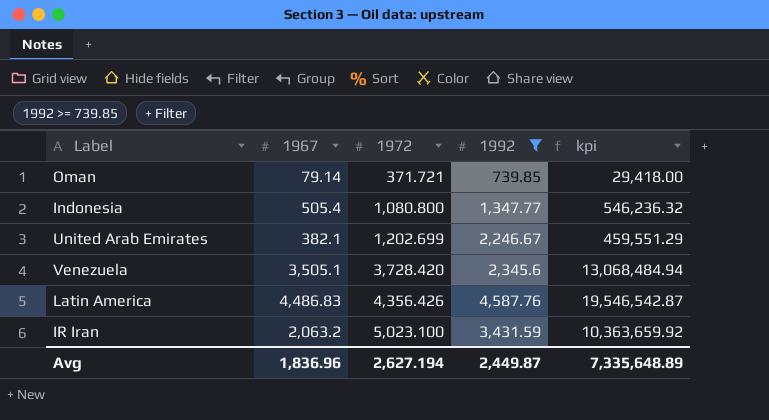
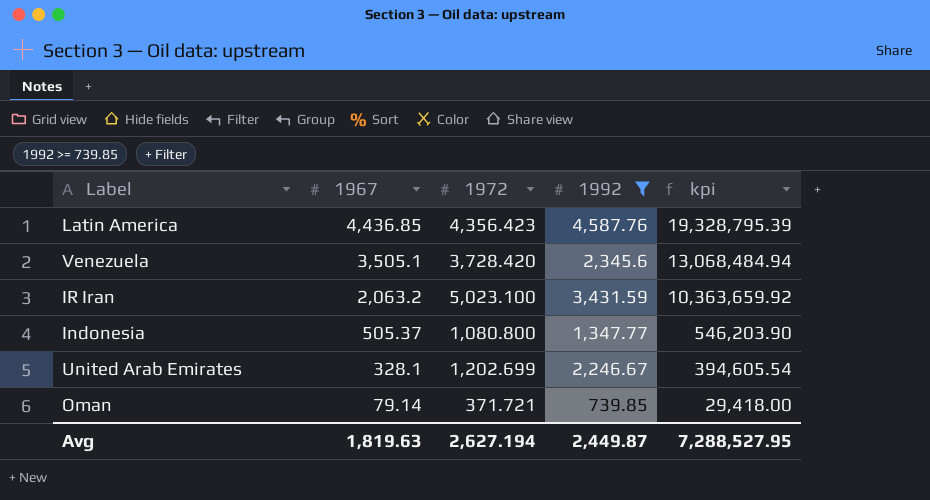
row order: 1972 ascending -> 1967 descending
Latin America | 1967: 4,486.83 -> 4,436.85
Latin America | 1972: 4,356.426 -> 4,356.423
Latin America | kpi: 19,546,542.87 -> 19,328,795.39
Indonesia | 1967: 505.4 -> 505.37
Indonesia | kpi: 546,236.32 -> 546,203.90
United Arab Emirates | 1967: 382.1 -> 328.1
United Arab Emirates | kpi: 459,551.29 -> 394,605.54
Avg | 1967: 1,836.96 -> 1,819.63
Avg | kpi: 7,335,648.89 -> 7,288,527.95

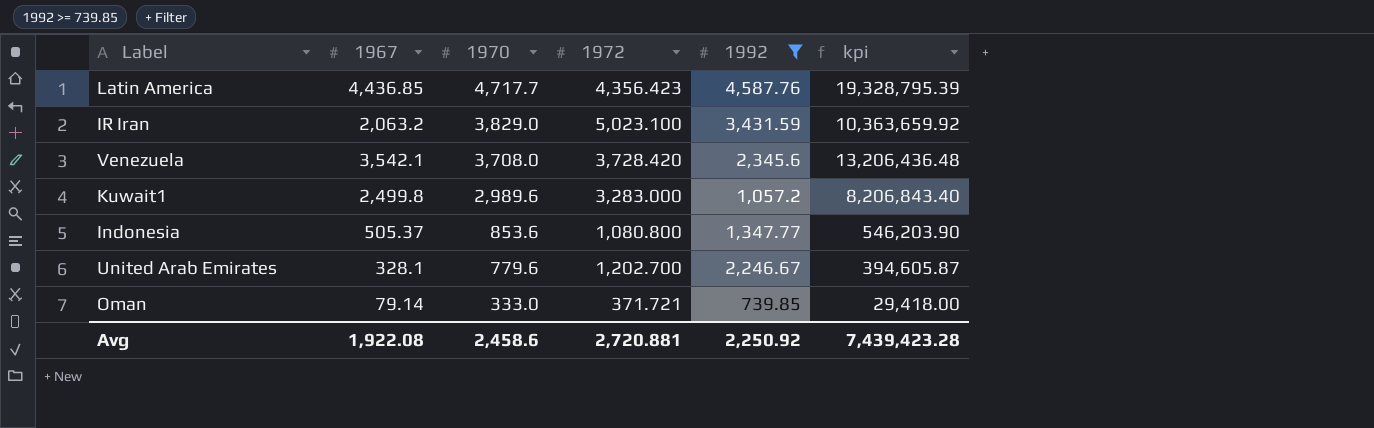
row order: 1967 descending -> 1970 descending
column 1970 | position: none -> 3
Venezuela | 1967: 3,505.1 -> 3,542.1
Venezuela | kpi: 13,068,484.94 -> 13,206,436.48
row Kuwait1: none -> 2,499.8 | 2,989.6 | 3,283.000 | 1,057.2 | 8,206,843.40
United Arab Emirates | 1972: 1,202.699 -> 1,202.700
United Arab Emirates | kpi: 394,605.54 -> 394,605.87
Avg | 1967: 1,819.63 -> 1,922.08
Avg | 1972: 2,627.194 -> 2,720.881
Avg | 1992: 2,449.87 -> 2,250.92
Avg | kpi: 7,288,527.95 -> 7,439,423.28

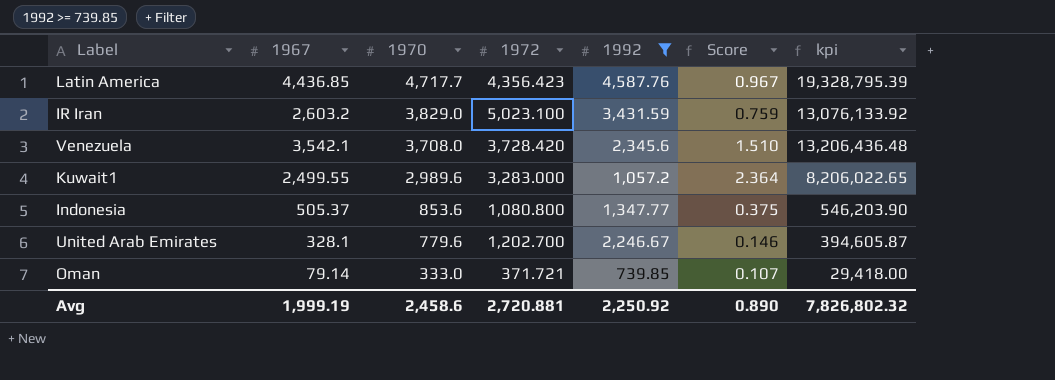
column Score | formula: none -> [1967] / [1992]
IR Iran | 1967: 2,063.2 -> 2,603.2
IR Iran | kpi: 10,363,659.92 -> 13,076,133.92
Kuwait1 | 1967: 2,499.8 -> 2,499.55
Kuwait1 | kpi: 8,206,843.40 -> 8,206,022.65
Avg | 1967: 1,922.08 -> 1,999.19
Avg | kpi: 7,439,423.28 -> 7,826,802.32

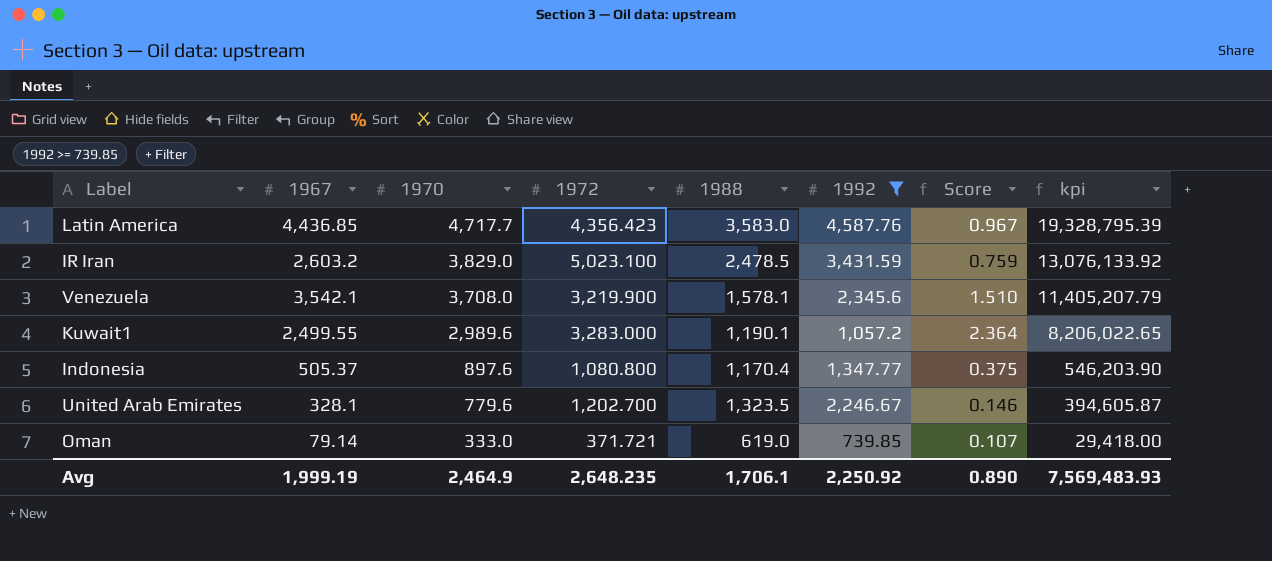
column 1988 | position: none -> 5
Venezuela | 1972: 3,728.420 -> 3,219.900
Venezuela | kpi: 13,206,436.48 -> 11,405,207.79
Indonesia | 1970: 853.6 -> 897.6
Avg | 1970: 2,458.6 -> 2,464.9
Avg | 1972: 2,720.881 -> 2,648.235
Avg | kpi: 7,826,802.32 -> 7,569,483.93

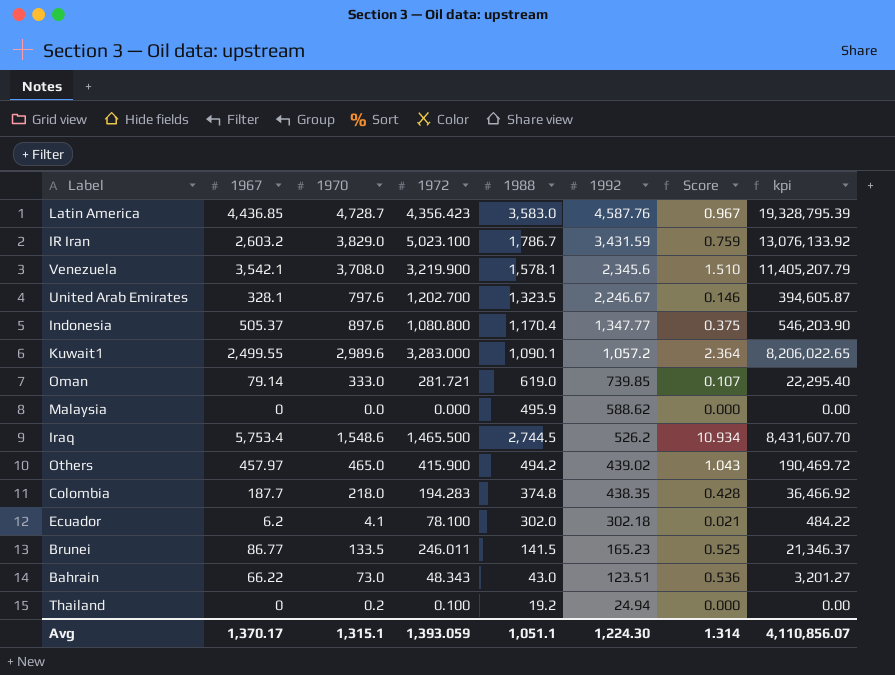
filter: 1992 >= 739.85 -> none
row order: 1970 descending -> 1992 descending
Latin America | 1970: 4,717.7 -> 4,728.7
IR Iran | 1988: 2,478.5 -> 1,786.7
United Arab Emirates | 1970: 779.6 -> 797.6
Kuwait1 | 1988: 1,190.1 -> 1,090.1
Oman | 1972: 371.721 -> 281.721
Oman | kpi: 29,418.00 -> 22,295.40
Avg | 1967: 1,999.19 -> 1,370.17
Avg | 1970: 2,464.9 -> 1,315.1
Avg | 1972: 2,648.235 -> 1,393.059
Avg | 1988: 1,706.1 -> 1,051.1
Avg | 1992: 2,250.92 -> 1,224.30
Avg | Score: 0.890 -> 1.314
Avg | kpi: 7,569,483.93 -> 4,110,856.07

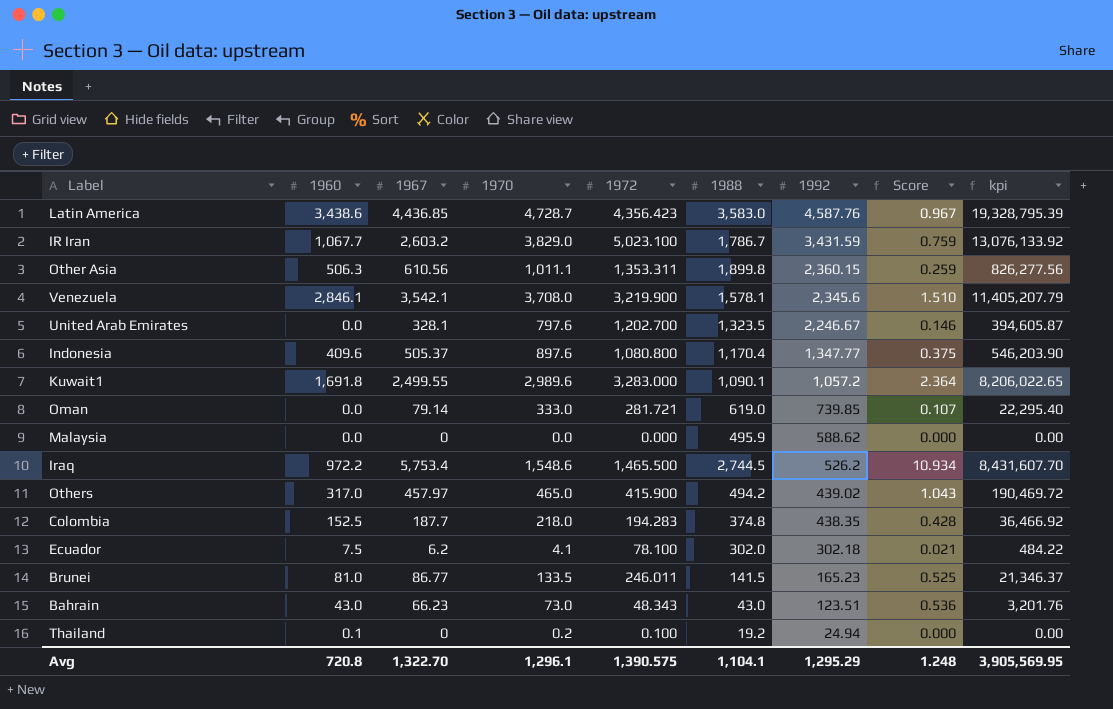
column 1960 | position: none -> 2
row Other Asia: none -> 506.3 | 610.56 | 1,011.1 | 1,353.311 | 1,899.8 | 2,360.15 | 0.259 | 826,277.56
Bahrain | 1967: 66.22 -> 66.23
Bahrain | kpi: 3,201.27 -> 3,201.76
Avg | 1967: 1,370.17 -> 1,322.70
Avg | 1970: 1,315.1 -> 1,296.1
Avg | 1972: 1,393.059 -> 1,390.575
Avg | 1988: 1,051.1 -> 1,104.1
Avg | 1992: 1,224.30 -> 1,295.29
Avg | Score: 1.314 -> 1.248
Avg | kpi: 4,110,856.07 -> 3,905,569.95

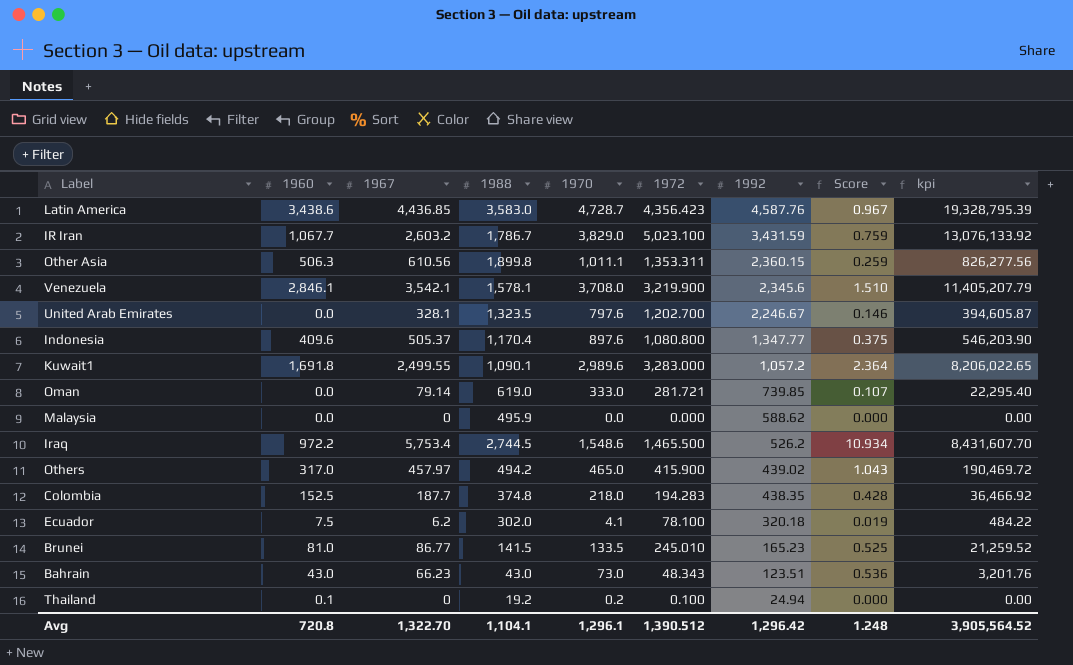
column 1988 | position: 6 -> 4
Ecuador | 1992: 302.18 -> 320.18
Ecuador | Score: 0.021 -> 0.019
Brunei | 1972: 246.011 -> 245.010
Brunei | kpi: 21,346.37 -> 21,259.52
Avg | 1972: 1,390.575 -> 1,390.512
Avg | 1992: 1,295.29 -> 1,296.42
Avg | kpi: 3,905,569.95 -> 3,905,564.52

